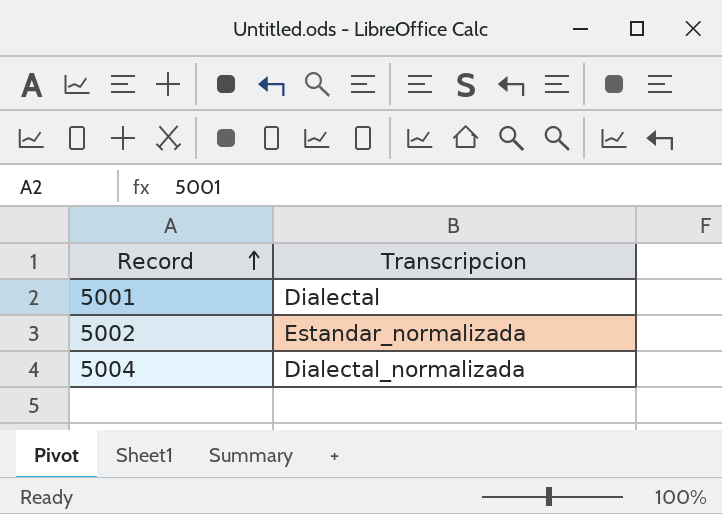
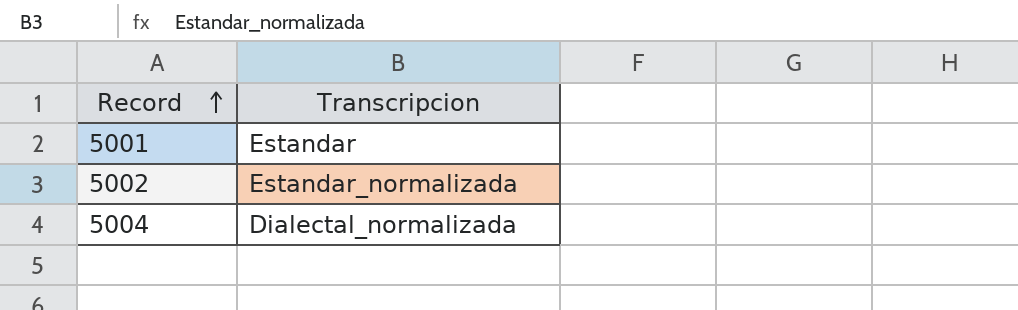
5001 | Transcripcion: Dialectal -> Estandar

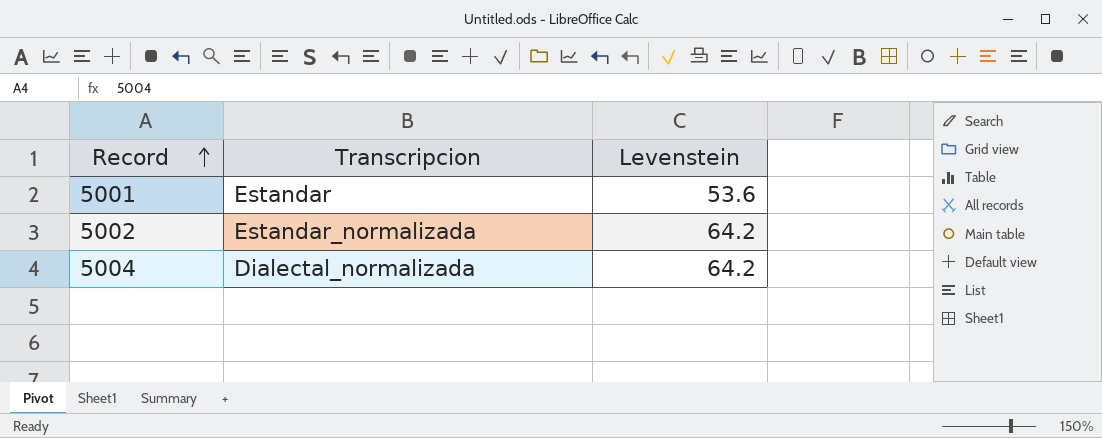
column Levenstein | position: none -> 3

